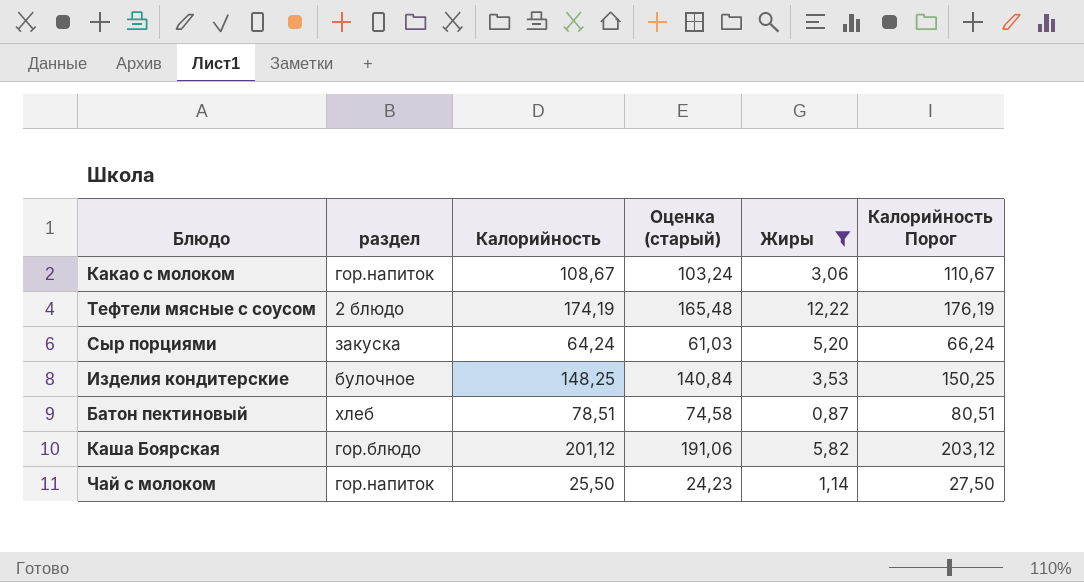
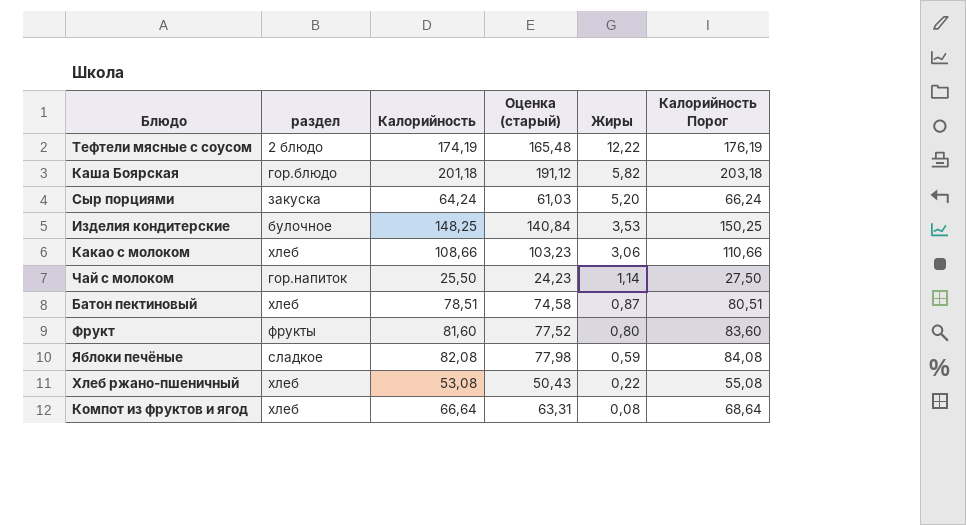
filter: Жиры >= 0,87 -> none
row order: none -> Жиры descending
Каша Боярская | Калорийность: 201,12 -> 201,18
Каша Боярская | Оценка (старый): 191,06 -> 191,12
Каша Боярская | Калорийность Порог: 203,12 -> 203,18
Какао с молоком | раздел: гор.напиток -> хлеб
Какао с молоком | Калорийность: 108,67 -> 108,66
Какао с молоком | Оценка (старый): 103,24 -> 103,23
Какао с молоком | Калорийность Порог: 110,67 -> 110,66

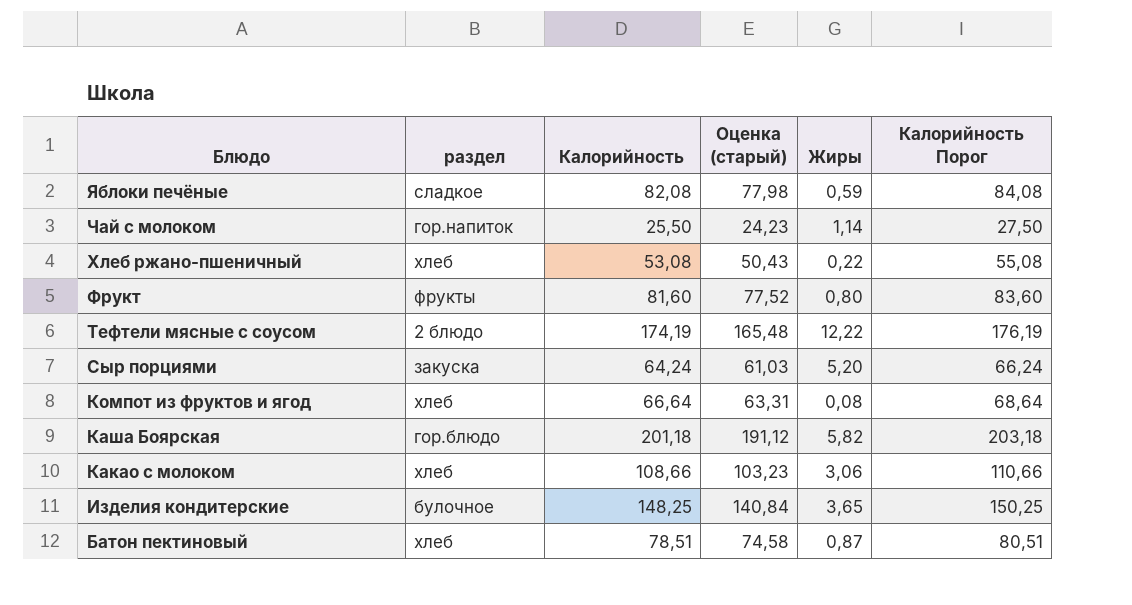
row order: Жиры descending -> Блюдо descending
Изделия кондитерские | Жиры: 3,53 -> 3,65

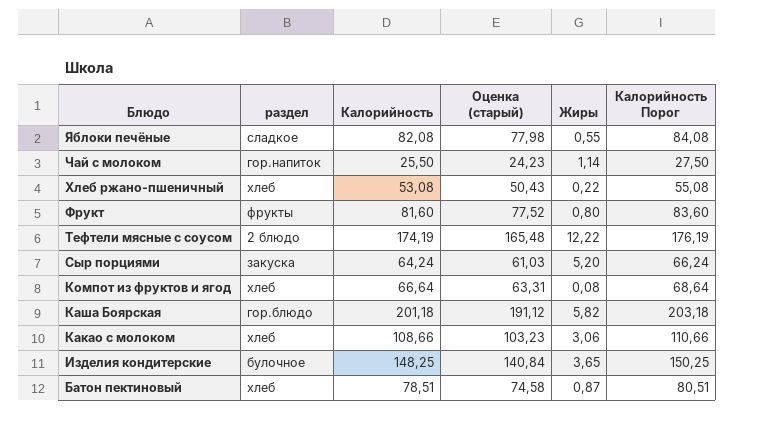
Яблоки печёные | Жиры: 0,59 -> 0,55

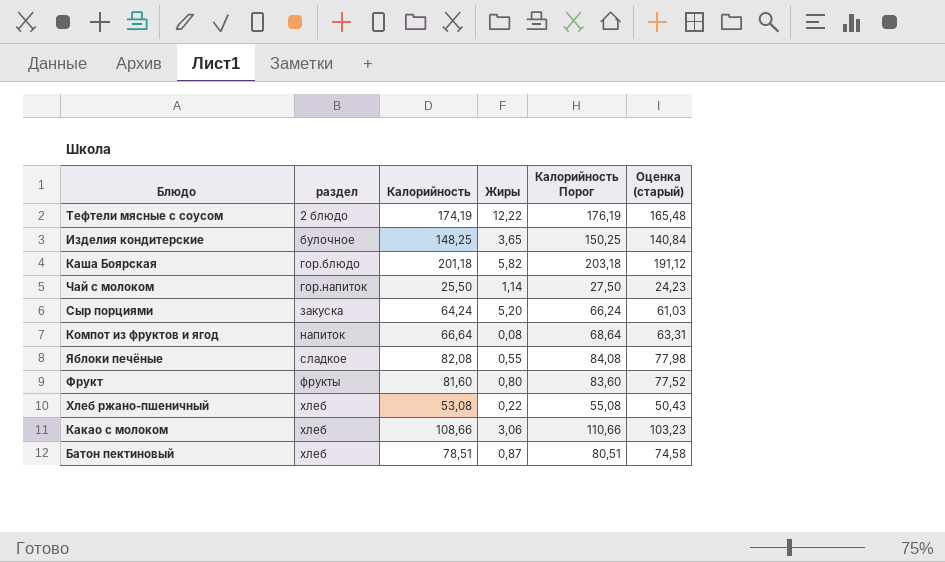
row order: Блюдо descending -> раздел ascending
column Оценка (старый) | position: 4 -> 6
Компот из фруктов и ягод | раздел: хлеб -> напиток

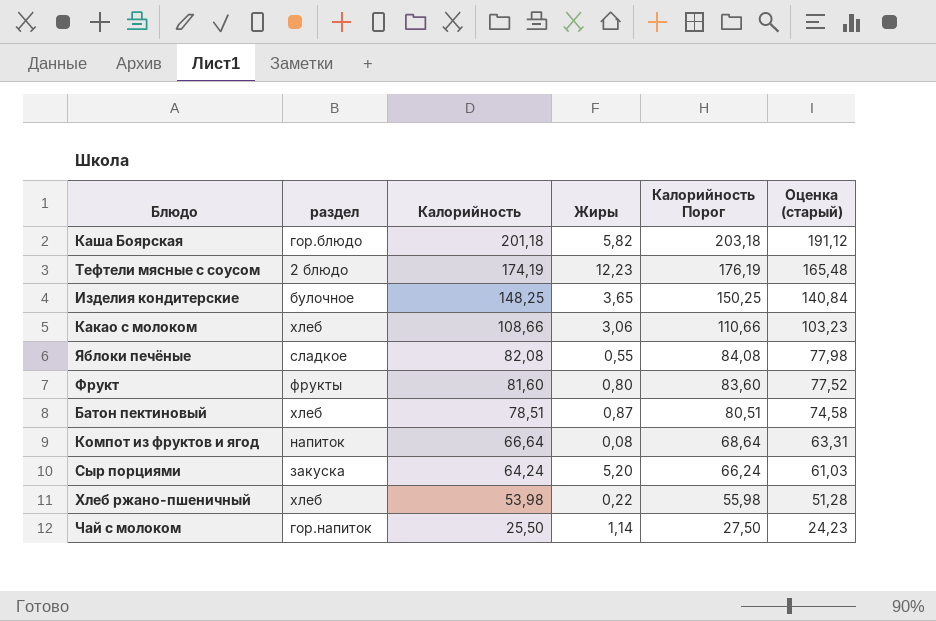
row order: раздел ascending -> Калорийность descending
Тефтели мясные с соусом | Жиры: 12,22 -> 12,23
Хлеб ржано-пшеничный | Калорийность: 53,08 -> 53,98
Хлеб ржано-пшеничный | Калорийность Порог: 55,08 -> 55,98
Хлеб ржано-пшеничный | Оценка (старый): 50,43 -> 51,28

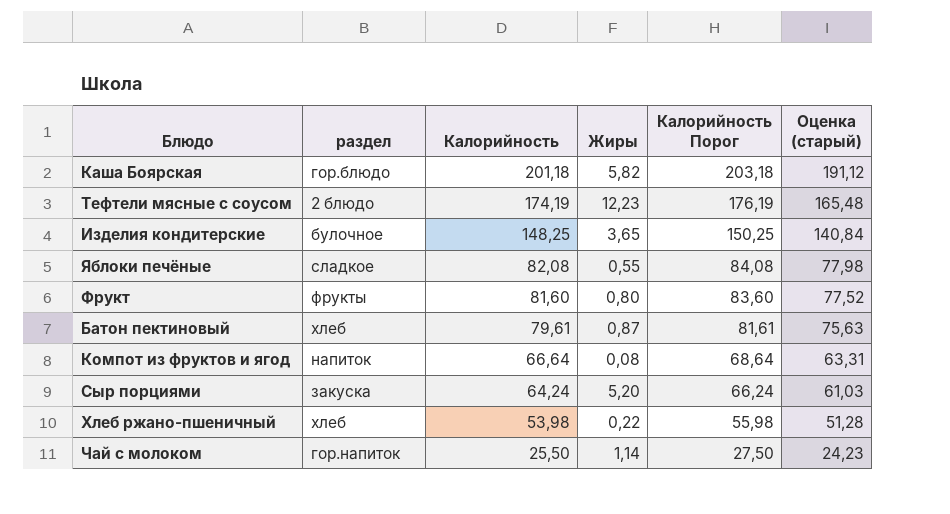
row Какао с молоком: хлеб | 108,66 | 3,06 | 110,66 | 103,23 -> none
Батон пектиновый | Калорийность: 78,51 -> 79,61
Батон пектиновый | Калорийность Порог: 80,51 -> 81,61
Батон пектиновый | Оценка (старый): 74,58 -> 75,63

